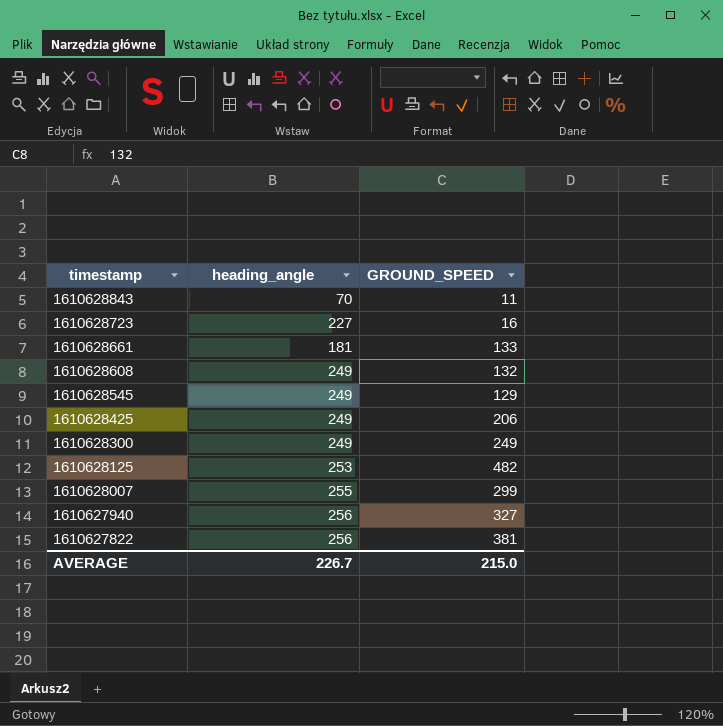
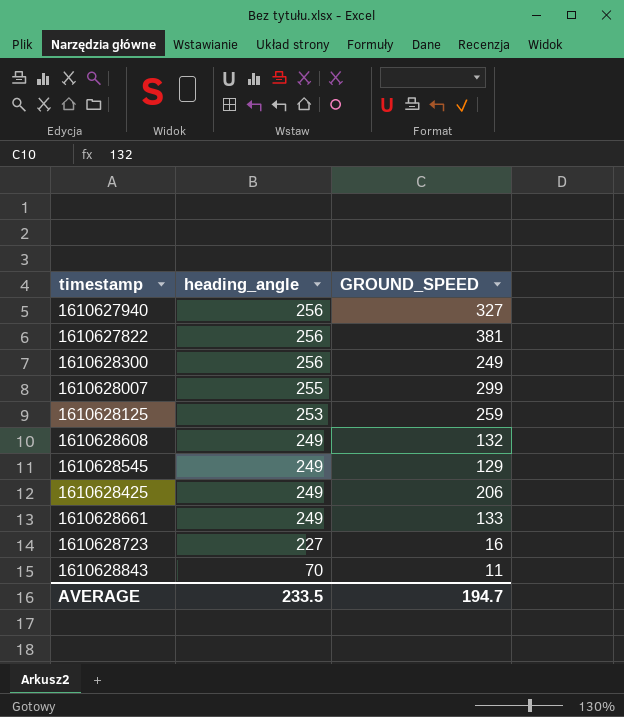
row order: timestamp descending -> heading_angle descending
1610628300 | heading_angle: 249 -> 256
1610628125 | GROUND_SPEED: 482 -> 259
1610628661 | heading_angle: 181 -> 249
AVERAGE | heading_angle: 226.7 -> 233.5
AVERAGE | GROUND_SPEED: 215.0 -> 194.7

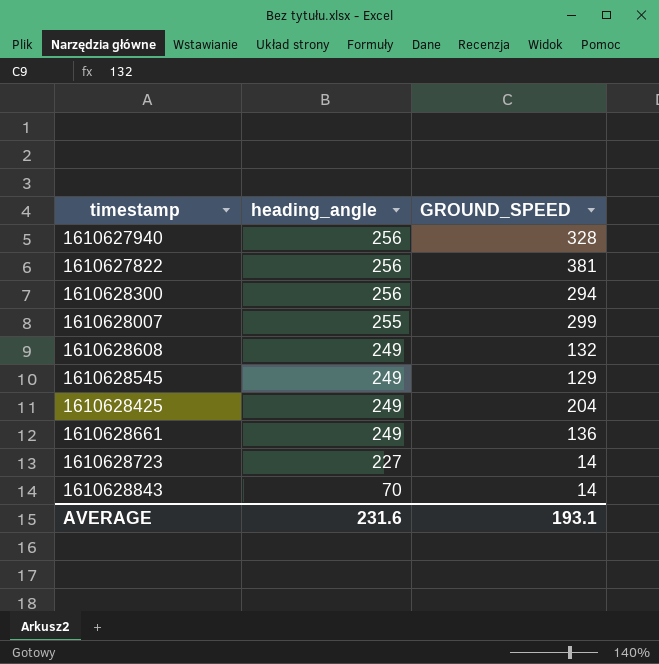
row 1610628125: 253 | 259 -> none
1610627940 | GROUND_SPEED: 327 -> 328
1610628300 | GROUND_SPEED: 249 -> 294
1610628425 | GROUND_SPEED: 206 -> 204
1610628661 | GROUND_SPEED: 133 -> 136
1610628723 | GROUND_SPEED: 16 -> 14
1610628843 | GROUND_SPEED: 11 -> 14
AVERAGE | heading_angle: 233.5 -> 231.6
AVERAGE | GROUND_SPEED: 194.7 -> 193.1

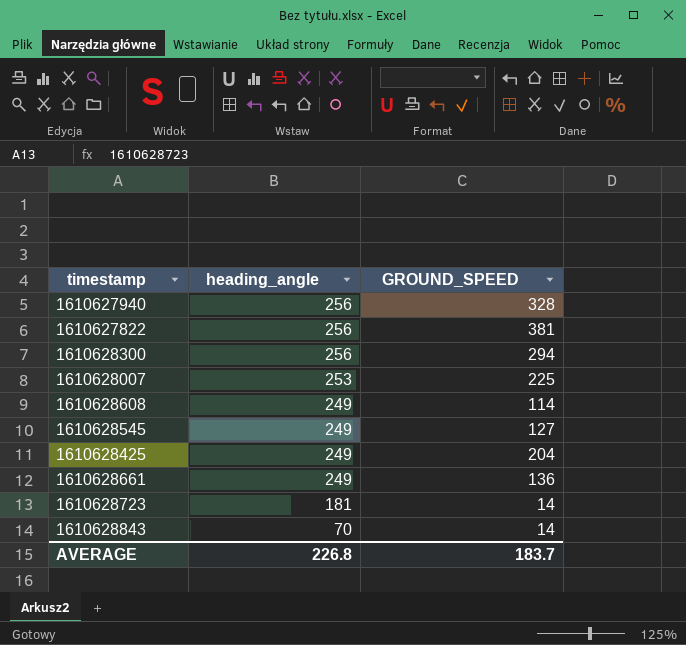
1610628007 | heading_angle: 255 -> 253
1610628007 | GROUND_SPEED: 299 -> 225
1610628608 | GROUND_SPEED: 132 -> 114
1610628545 | GROUND_SPEED: 129 -> 127
1610628723 | heading_angle: 227 -> 181
AVERAGE | heading_angle: 231.6 -> 226.8
AVERAGE | GROUND_SPEED: 193.1 -> 183.7

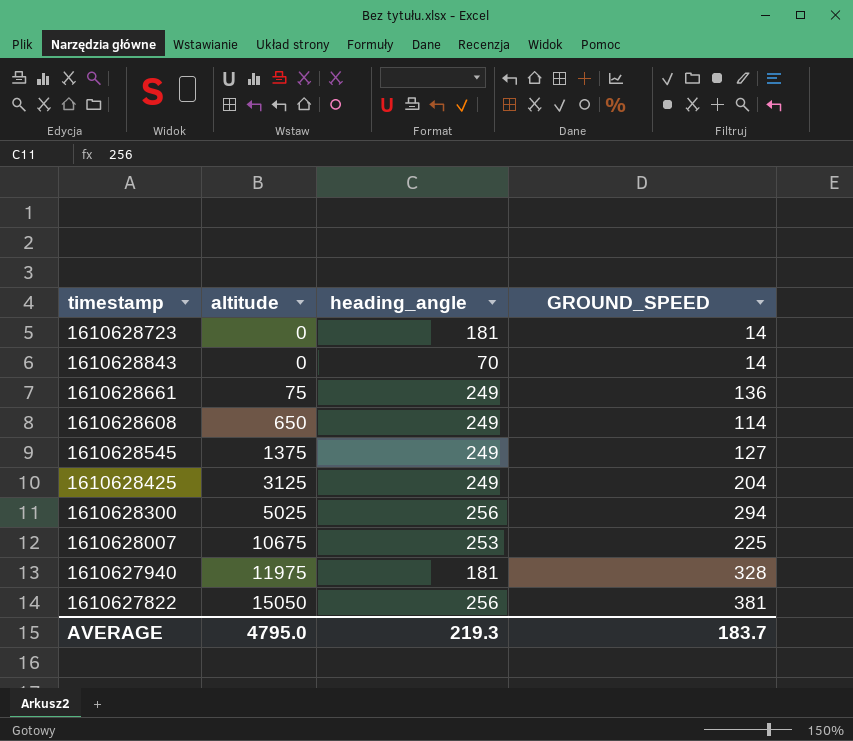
row order: heading_angle descending -> altitude ascending
column altitude | position: none -> 2
1610627940 | heading_angle: 256 -> 181
AVERAGE | heading_angle: 226.8 -> 219.3

